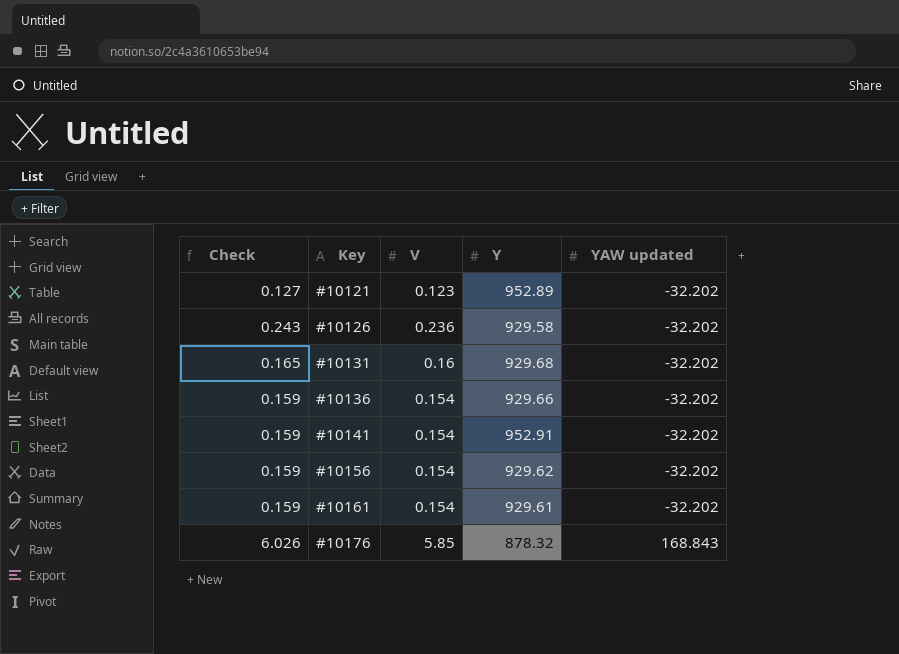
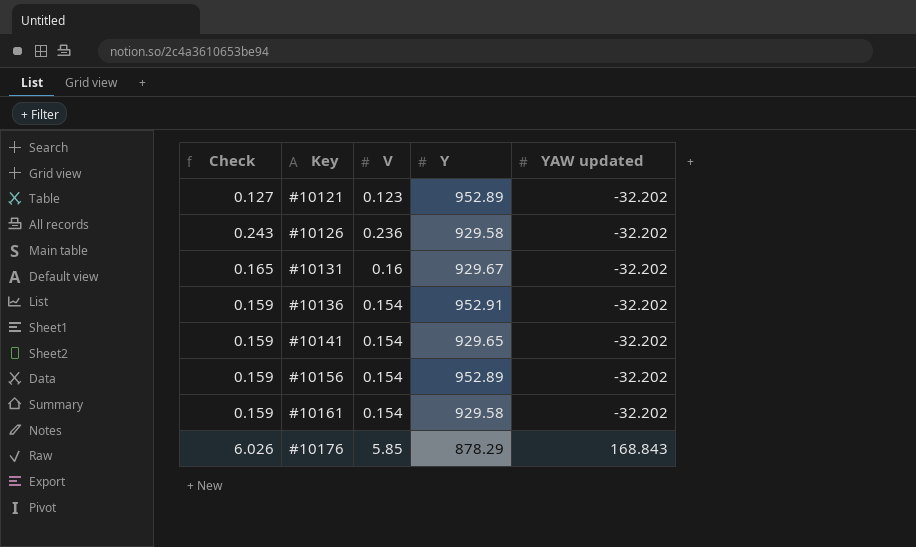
#10131 | Y: 929.68 -> 929.67
#10136 | Y: 929.66 -> 952.91
#10141 | Y: 952.91 -> 929.65
#10156 | Y: 929.62 -> 952.89
#10161 | Y: 929.61 -> 929.58
#10176 | Y: 878.32 -> 878.29

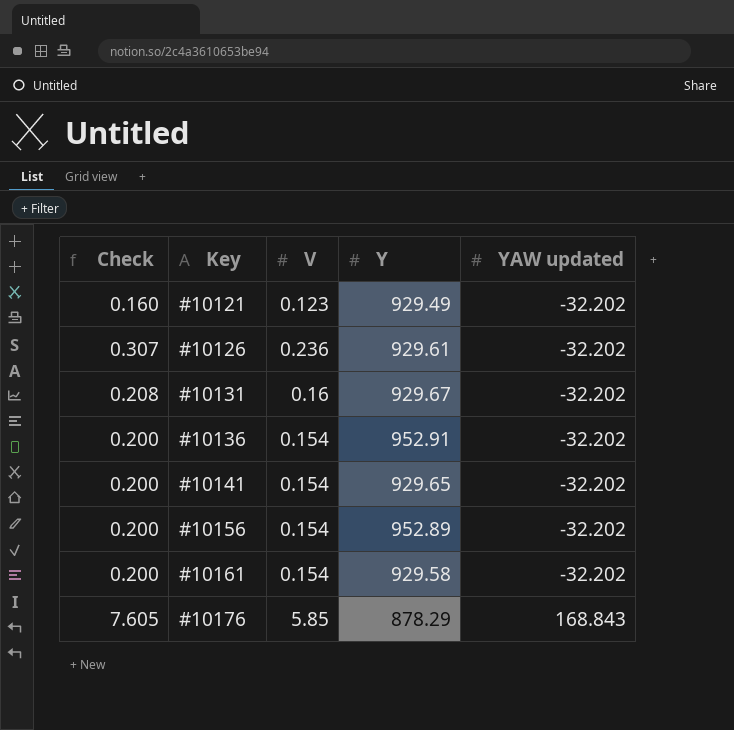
column Check | formula: [V] * 1.03 -> [V] * 1.3
#10121 | Y: 952.89 -> 929.49
#10126 | Y: 929.58 -> 929.61

